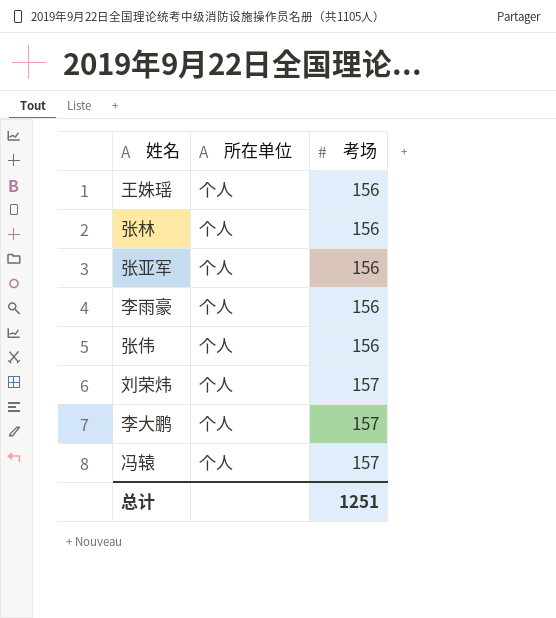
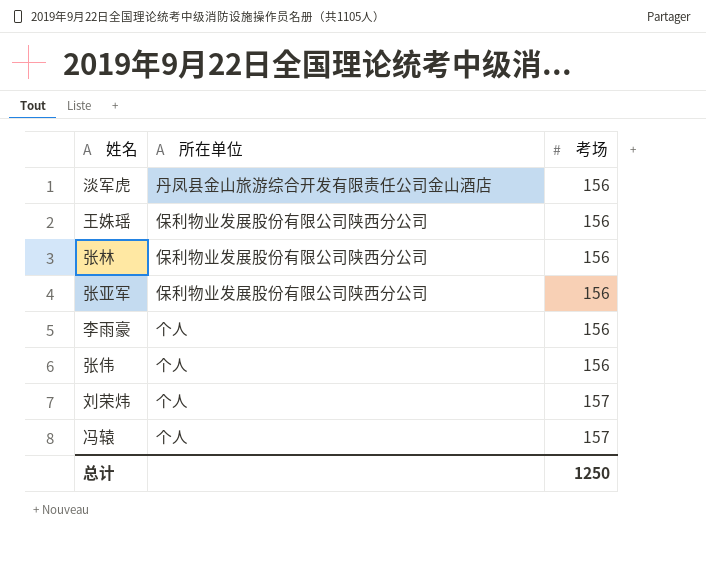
row 李大鹏: 个人 | 157 -> none
row 淡军虎: none -> 丹凤县金山旅游综合开发有限责任公司金山酒店 | 156
王姝瑶 | 所在单位: 个人 -> 保利物业发展股份有限公司陕西分公司
张林 | 所在单位: 个人 -> 保利物业发展股份有限公司陕西分公司
张亚军 | 所在单位: 个人 -> 保利物业发展股份有限公司陕西分公司
总计 | 考场: 1251 -> 1250

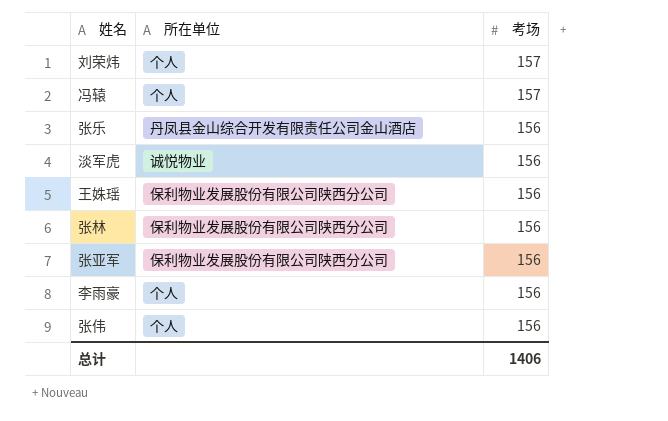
row order: 考场 ascending -> 考场 descending
row 张乐: none -> 丹凤县金山综合开发有限责任公司金山酒店 | 156
淡军虎 | 所在单位: 丹凤县金山旅游综合开发有限责任公司金山酒店 -> 诚悦物业
总计 | 考场: 1250 -> 1406

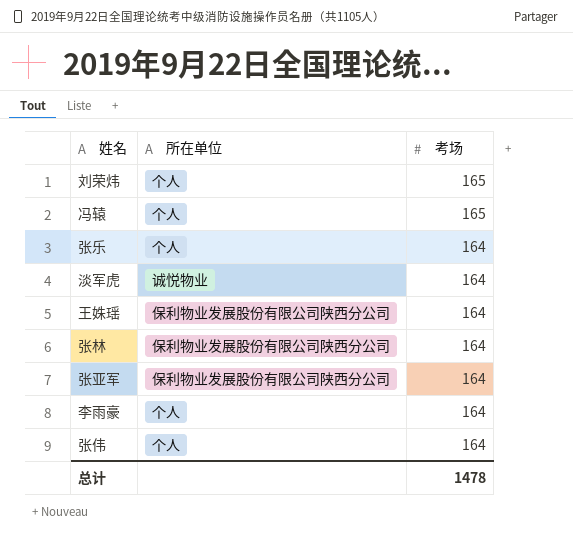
刘荣炜 | 考场: 157 -> 165
冯辕 | 考场: 157 -> 165
张乐 | 所在单位: 丹凤县金山综合开发有限责任公司金山酒店 -> 个人
张乐 | 考场: 156 -> 164
淡军虎 | 考场: 156 -> 164
王姝瑶 | 考场: 156 -> 164
张林 | 考场: 156 -> 164
张亚军 | 考场: 156 -> 164
李雨豪 | 考场: 156 -> 164
张伟 | 考场: 156 -> 164
总计 | 考场: 1406 -> 1478

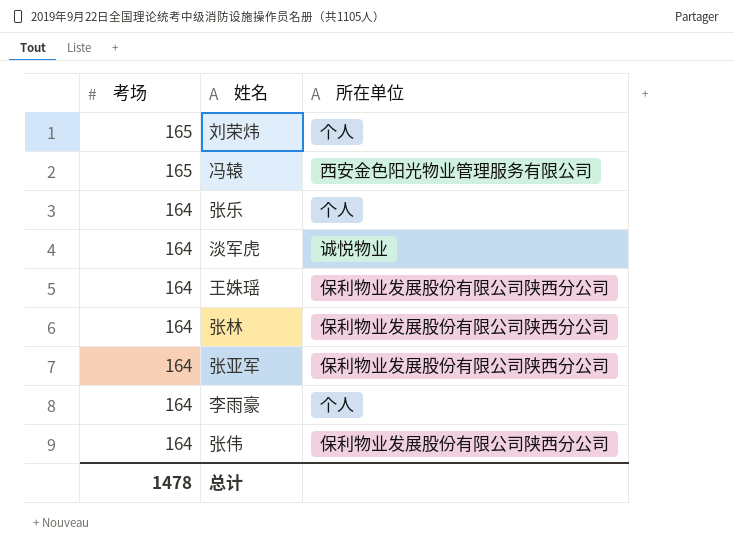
column 考场 | position: 3 -> 1
冯辕 | 所在单位: 个人 -> 西安金色阳光物业管理服务有限公司
张伟 | 所在单位: 个人 -> 保利物业发展股份有限公司陕西分公司

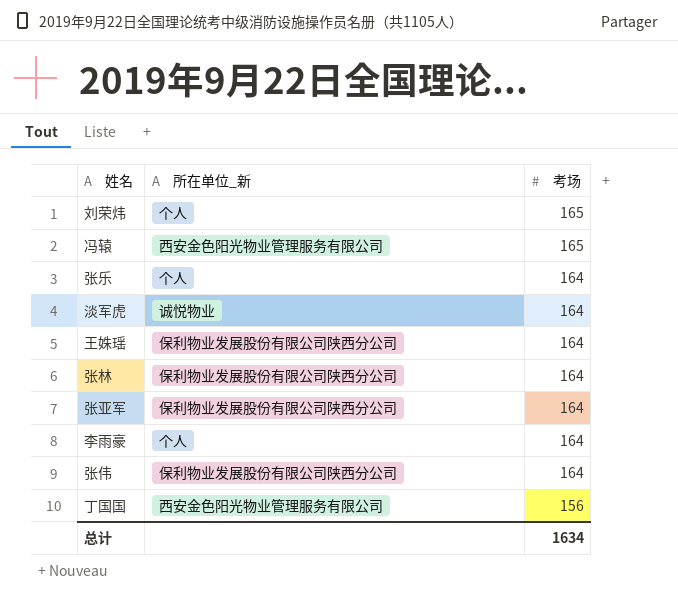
column name: 所在单位 -> 所在单位_新
column 考场 | position: 1 -> 3
row 丁国国: none -> 西安金色阳光物业管理服务有限公司 | 156
总计 | 考场: 1478 -> 1634

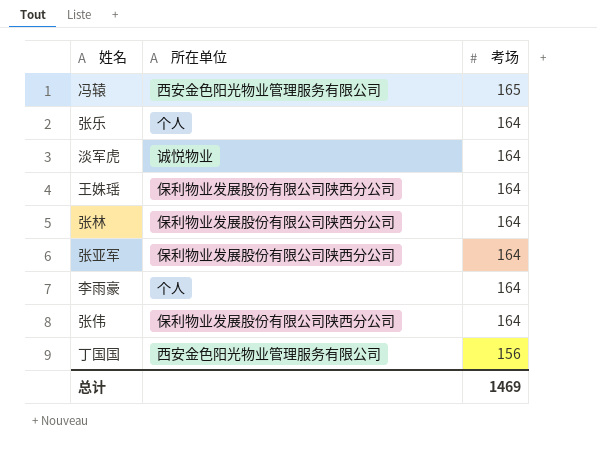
column name: 所在单位_新 -> 所在单位
row 刘荣炜: 个人 | 165 -> none
总计 | 考场: 1634 -> 1469

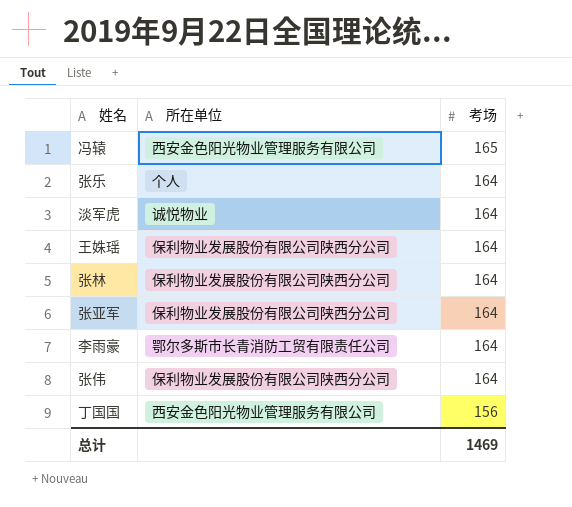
李雨豪 | 所在单位: 个人 -> 鄂尔多斯市长青消防工贸有限责任公司

